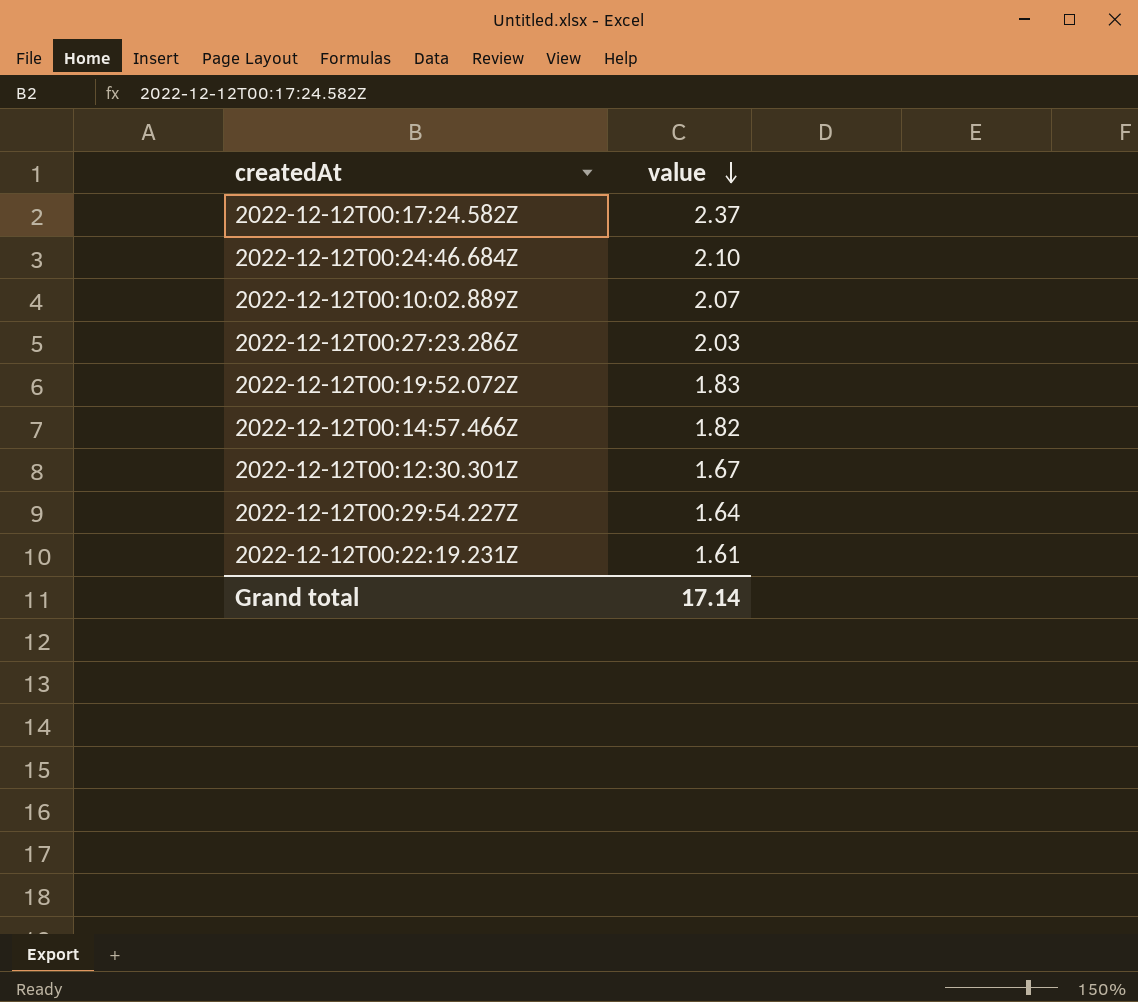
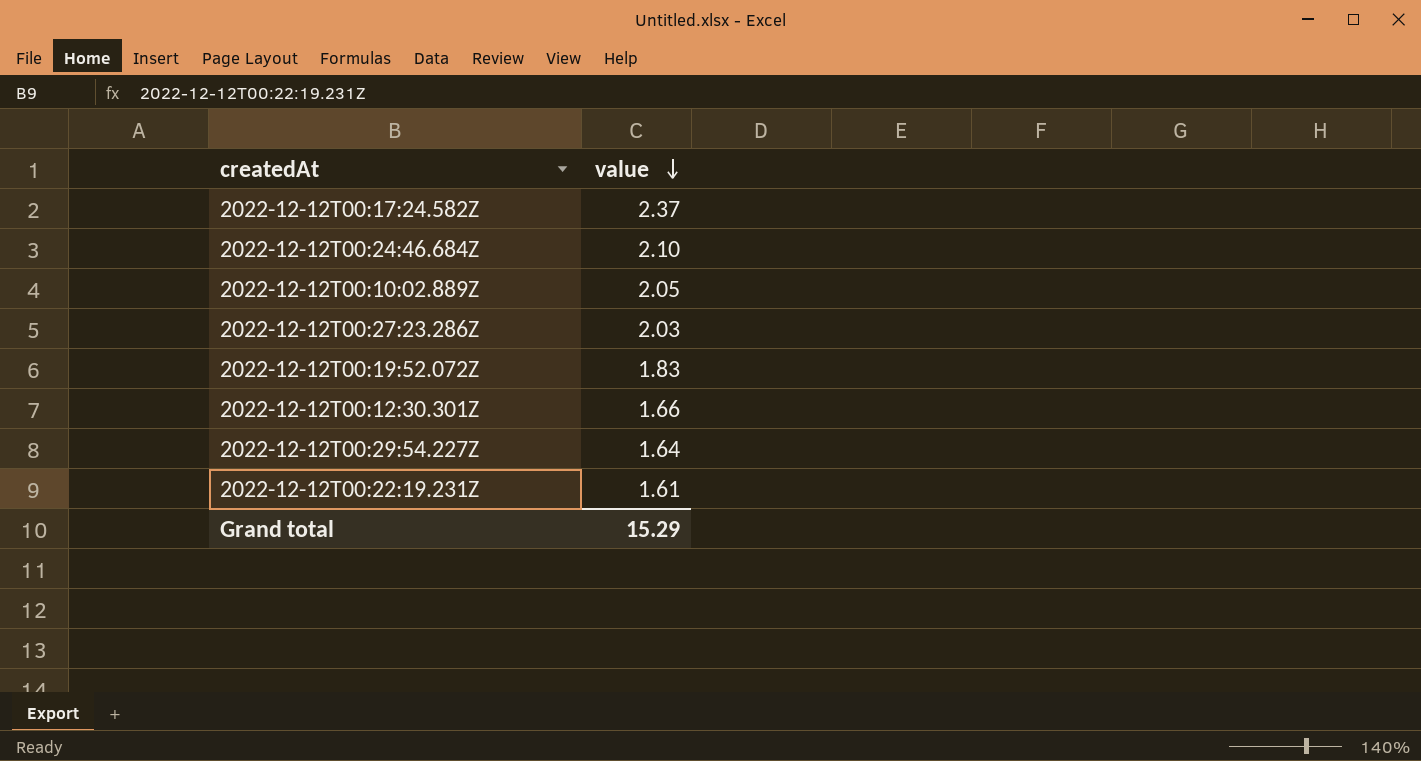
row 2022-12-12T00:14:57.466Z: 1.82 -> none
2022-12-12T00:10:02.889Z | value: 2.07 -> 2.05
2022-12-12T00:12:30.301Z | value: 1.67 -> 1.66
Grand total | value: 17.14 -> 15.29

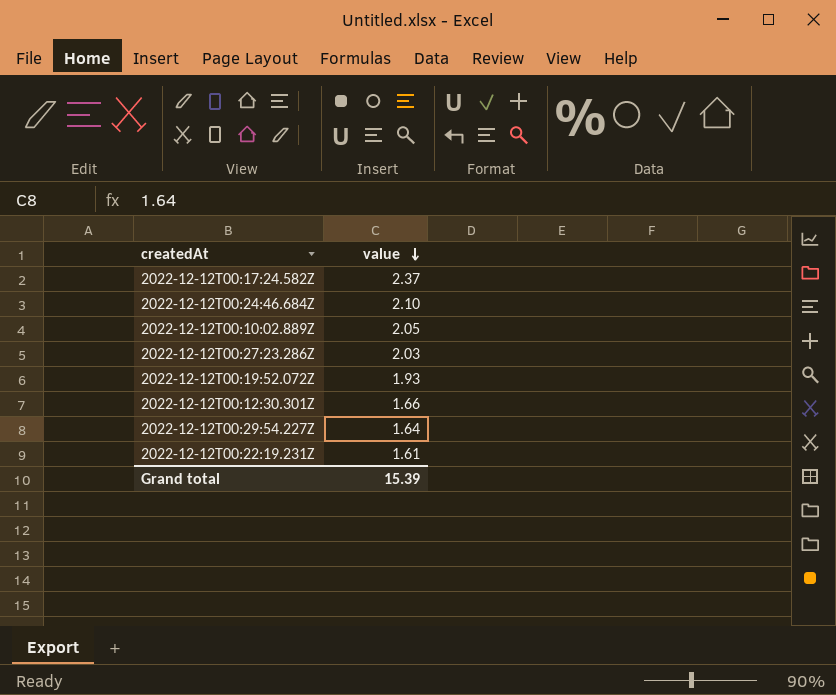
2022-12-12T00:19:52.072Z | value: 1.83 -> 1.93
Grand total | value: 15.29 -> 15.39

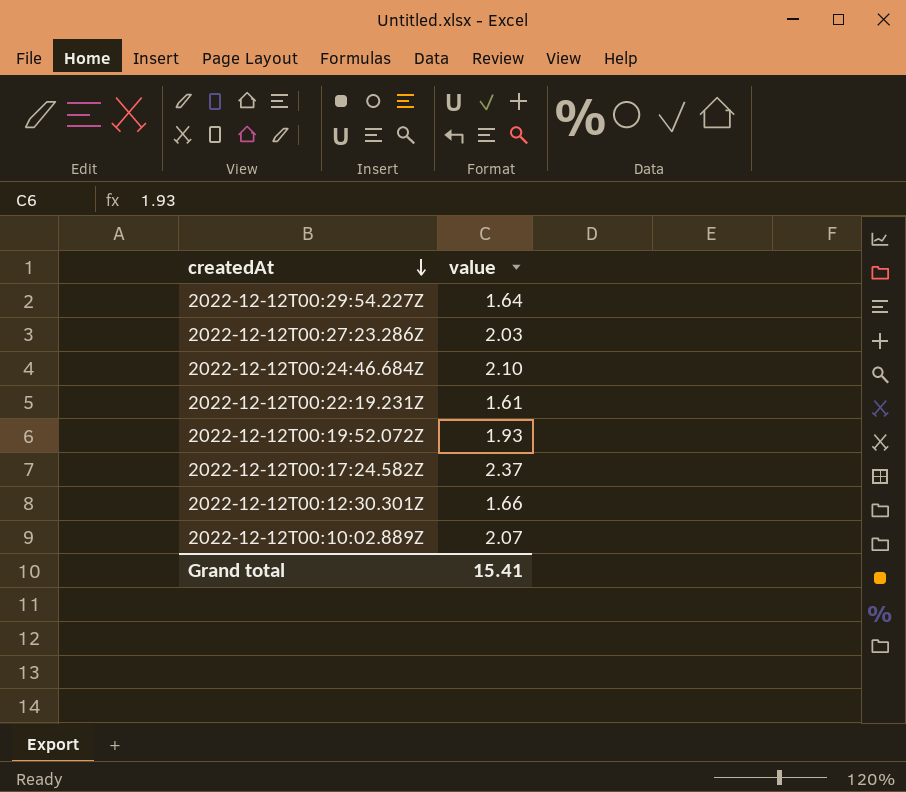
row order: value descending -> createdAt descending
2022-12-12T00:10:02.889Z | value: 2.05 -> 2.07
Grand total | value: 15.39 -> 15.41

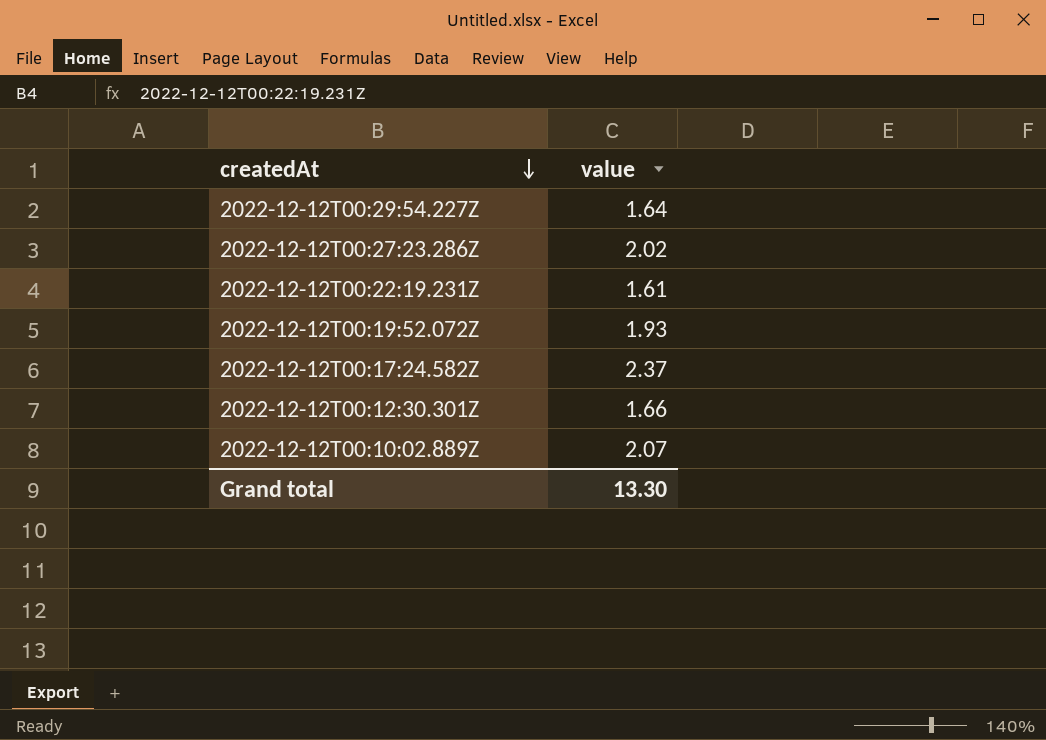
row 2022-12-12T00:24:46.684Z: 2.10 -> none
2022-12-12T00:27:23.286Z | value: 2.03 -> 2.02
Grand total | value: 15.41 -> 13.30

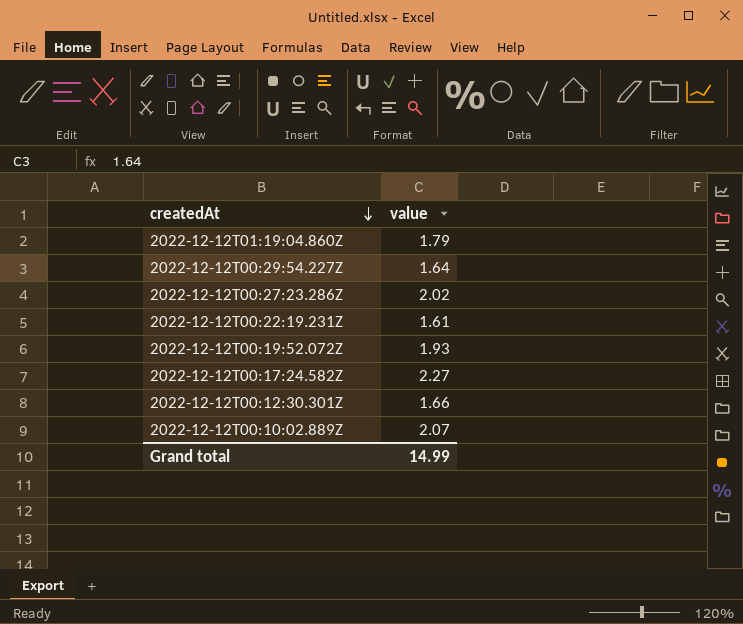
row 2022-12-12T01:19:04.860Z: none -> 1.79
2022-12-12T00:17:24.582Z | value: 2.37 -> 2.27
Grand total | value: 13.30 -> 14.99

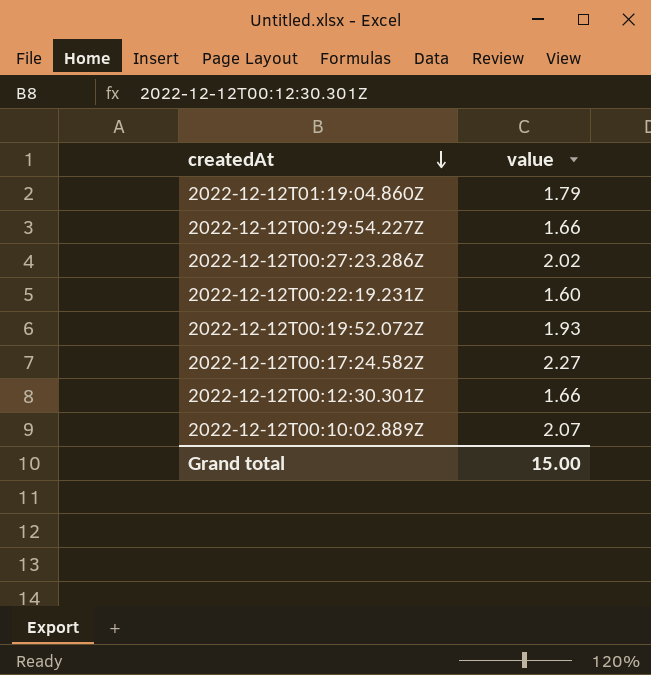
2022-12-12T00:29:54.227Z | value: 1.64 -> 1.66
2022-12-12T00:22:19.231Z | value: 1.61 -> 1.60
Grand total | value: 14.99 -> 15.00

